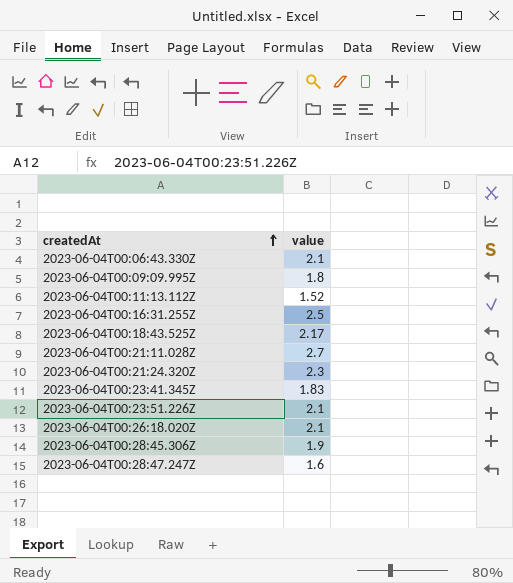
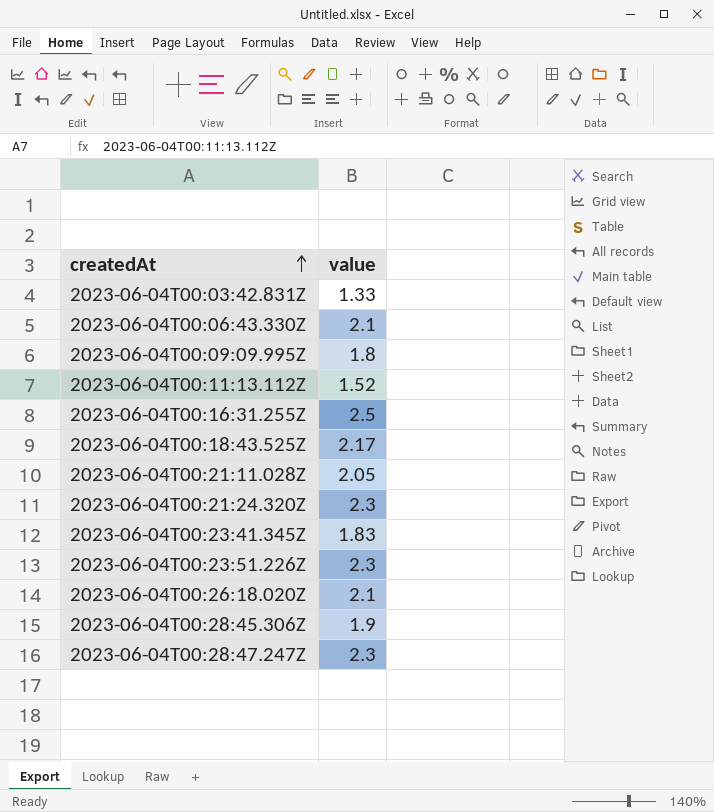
row 2023-06-04T00:03:42.831Z: none -> 1.33
2023-06-04T00:21:11.028Z | value: 2.7 -> 2.05
2023-06-04T00:23:51.226Z | value: 2.1 -> 2.3
2023-06-04T00:28:47.247Z | value: 1.6 -> 2.3

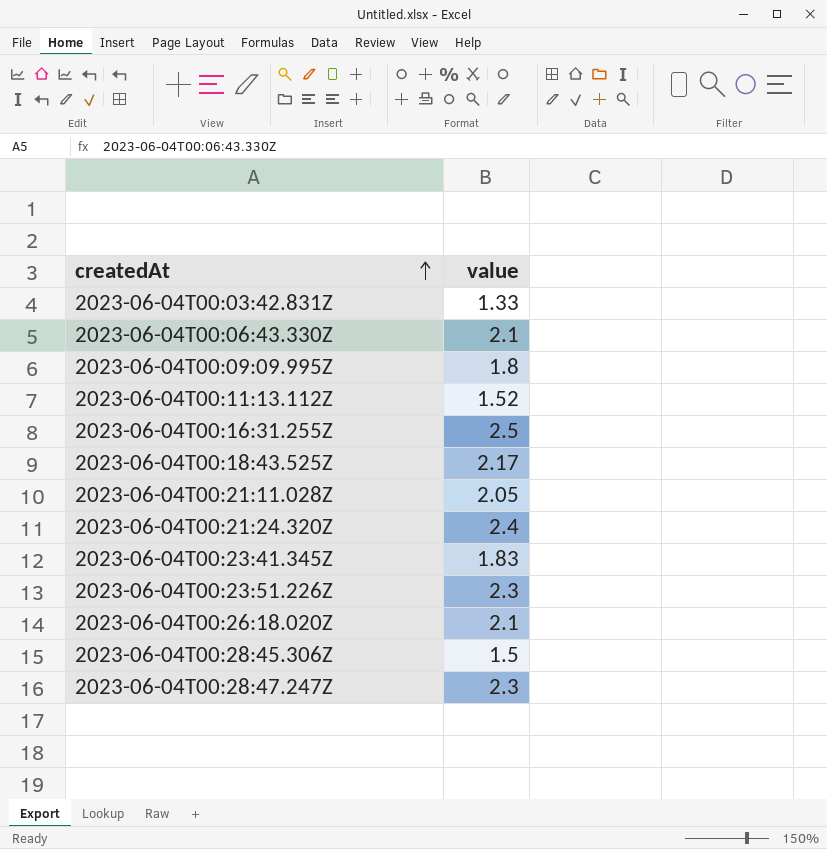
2023-06-04T00:21:24.320Z | value: 2.3 -> 2.4
2023-06-04T00:28:45.306Z | value: 1.9 -> 1.5

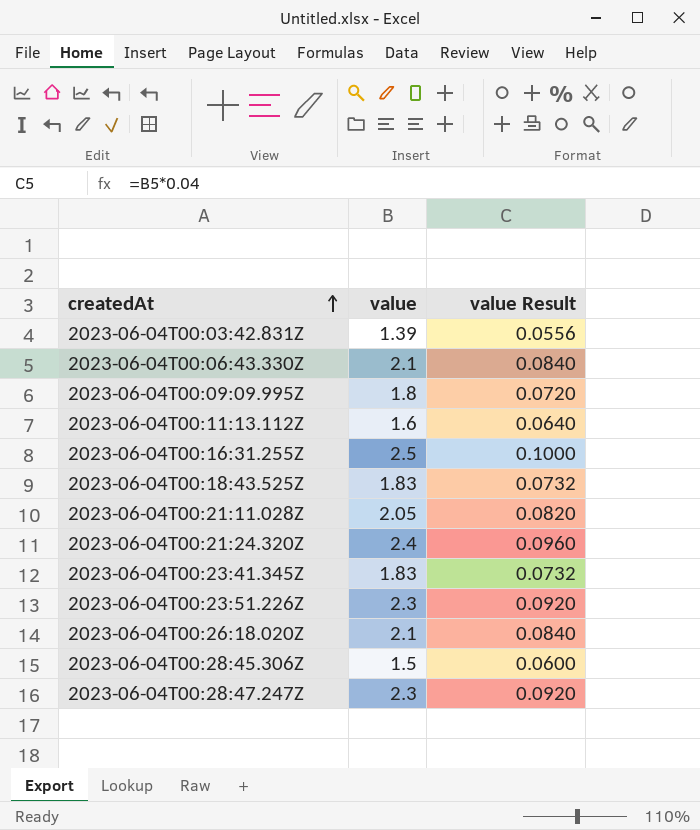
column value Result | formula: none -> [value] * 0.04
2023-06-04T00:03:42.831Z | value: 1.33 -> 1.39
2023-06-04T00:11:13.112Z | value: 1.52 -> 1.6
2023-06-04T00:18:43.525Z | value: 2.17 -> 1.83

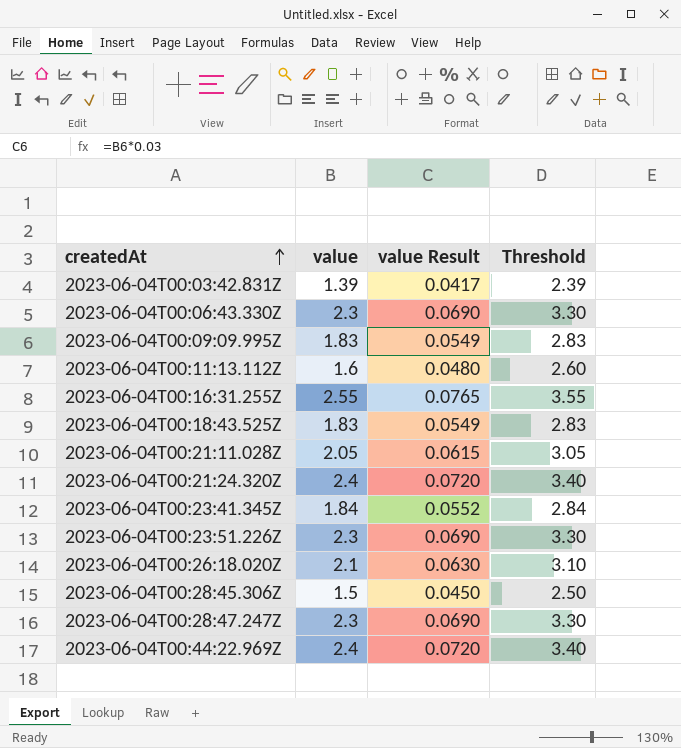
column value Result | formula: [value] * 0.04 -> [value] * 0.03
column Threshold | formula: none -> [value] + 1
2023-06-04T00:06:43.330Z | value: 2.1 -> 2.3
2023-06-04T00:09:09.995Z | value: 1.8 -> 1.83
2023-06-04T00:16:31.255Z | value: 2.5 -> 2.55
2023-06-04T00:23:41.345Z | value: 1.83 -> 1.84
row 2023-06-04T00:44:22.969Z: none -> 2.4 | 0.0720 | 3.40

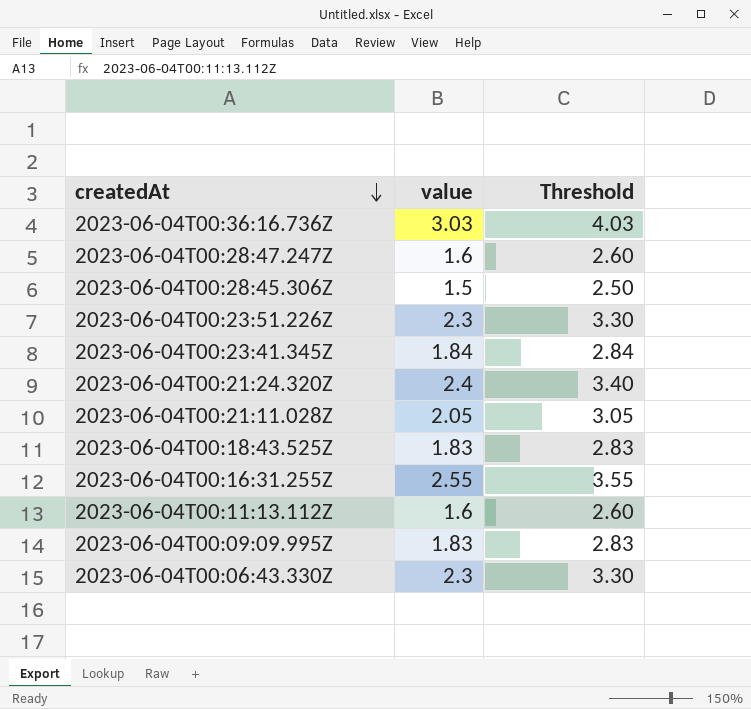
row order: createdAt ascending -> createdAt descending
column value Result | formula: [value] * 0.03 -> none
row 2023-06-04T00:03:42.831Z: 1.39 | 0.0417 | 2.39 -> none
row 2023-06-04T00:26:18.020Z: 2.1 | 0.0630 | 3.10 -> none
row 2023-06-04T00:44:22.969Z: 2.4 | 0.0720 | 3.40 -> none
row 2023-06-04T00:36:16.736Z: none -> 3.03 | 4.03
2023-06-04T00:28:47.247Z | value: 2.3 -> 1.6
2023-06-04T00:28:47.247Z | Threshold: 3.30 -> 2.60

